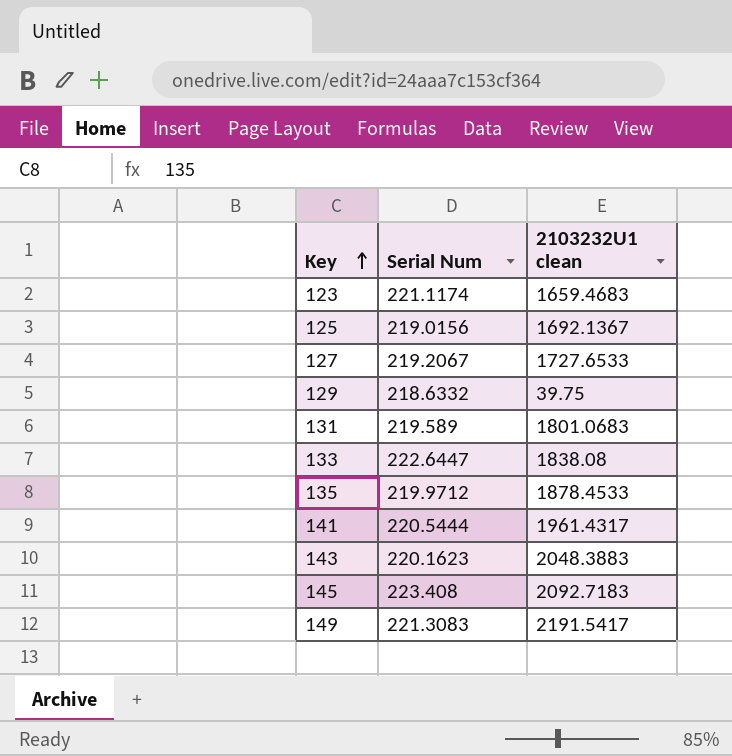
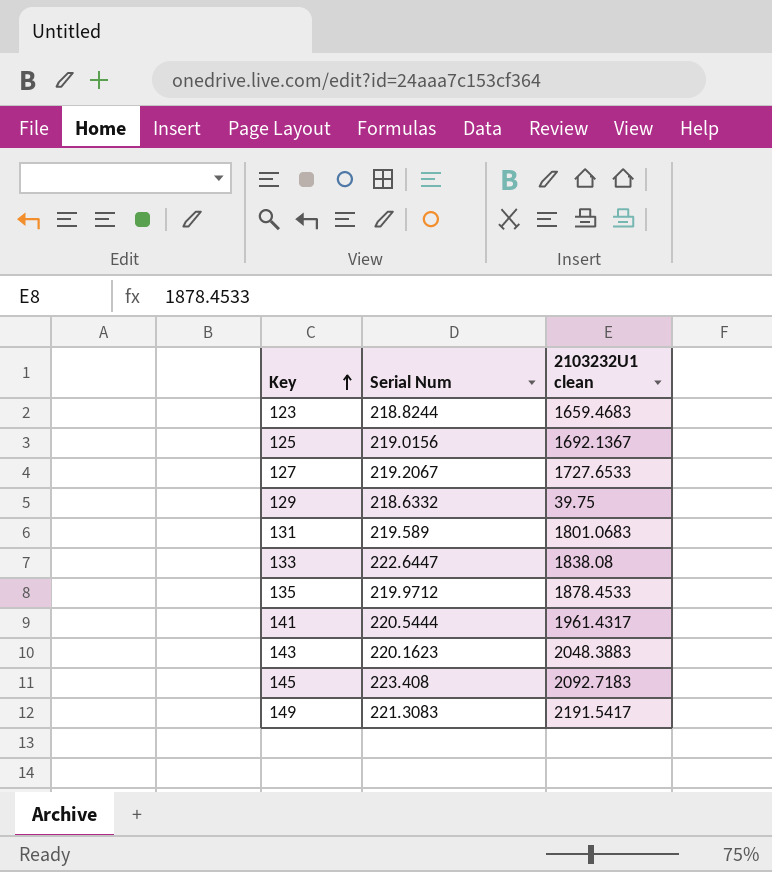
123 | Serial Num: 221.1174 -> 218.8244

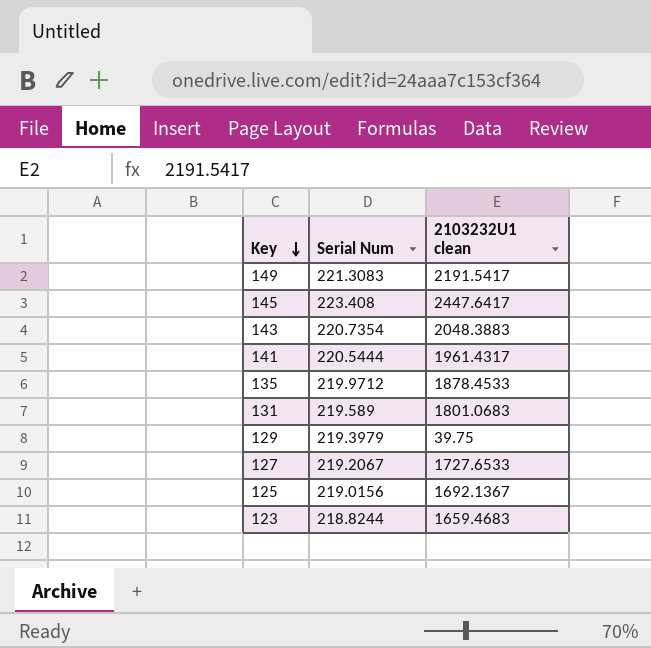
row order: Key ascending -> Key descending
row 133: 222.6447 | 1838.08 -> none
145 | 2103232U1 clean: 2092.7183 -> 2447.6417
143 | Serial Num: 220.1623 -> 220.7354
129 | Serial Num: 218.6332 -> 219.3979

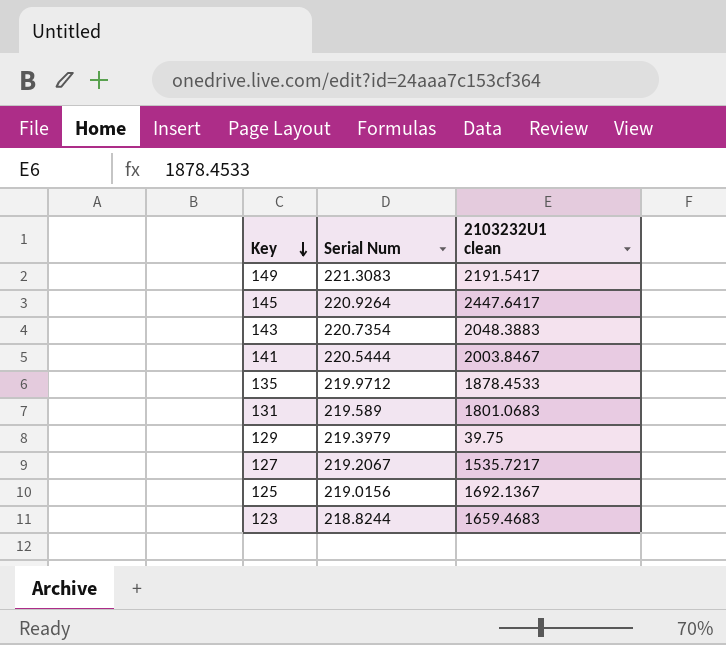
145 | Serial Num: 223.408 -> 220.9264
141 | 2103232U1 clean: 1961.4317 -> 2003.8467
127 | 2103232U1 clean: 1727.6533 -> 1535.7217

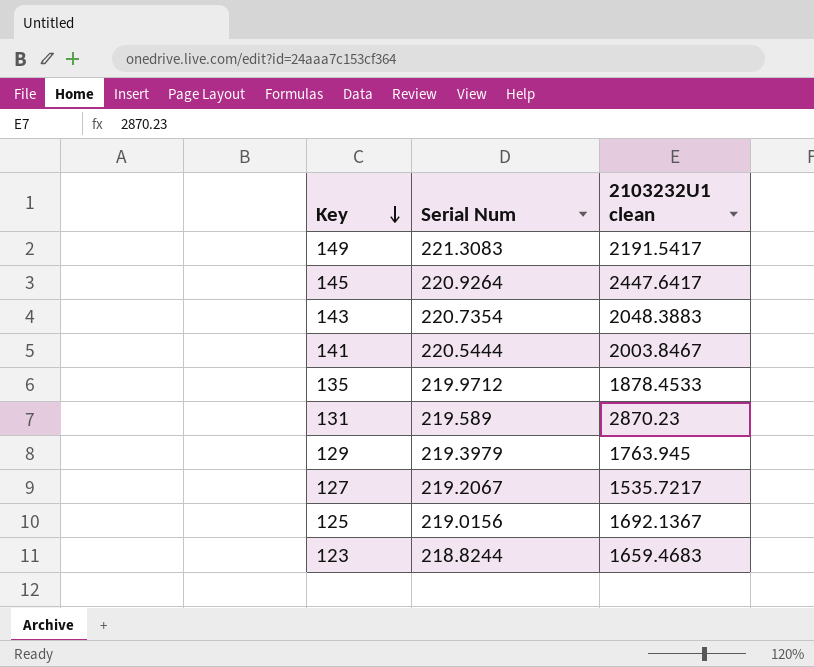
131 | 2103232U1 clean: 1801.0683 -> 2870.23
129 | 2103232U1 clean: 39.75 -> 1763.945

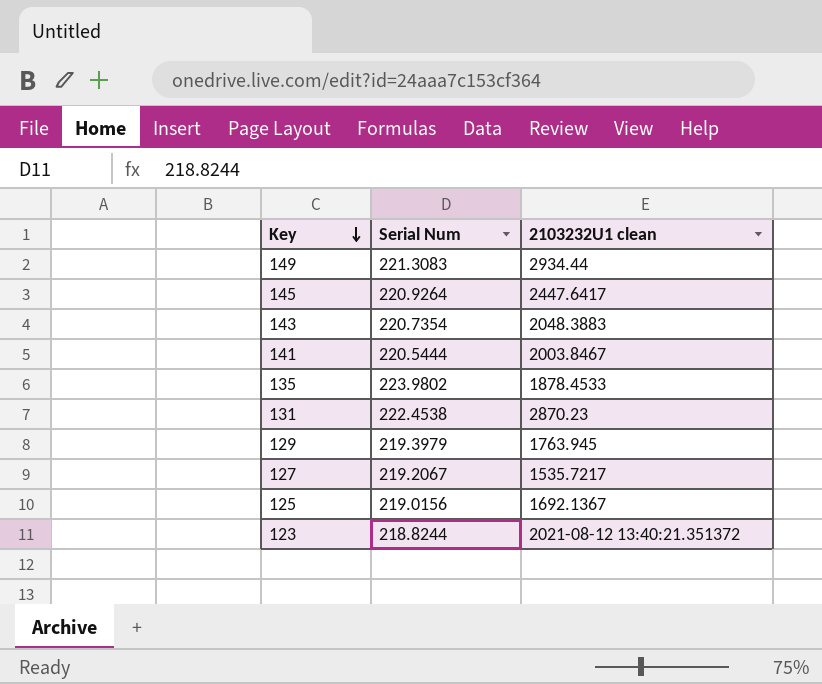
149 | 2103232U1 clean: 2191.5417 -> 2934.44
135 | Serial Num: 219.9712 -> 223.9802
131 | Serial Num: 219.589 -> 222.4538
123 | 2103232U1 clean: 1659.4683 -> 2021-08-12 13:40:21.351372

